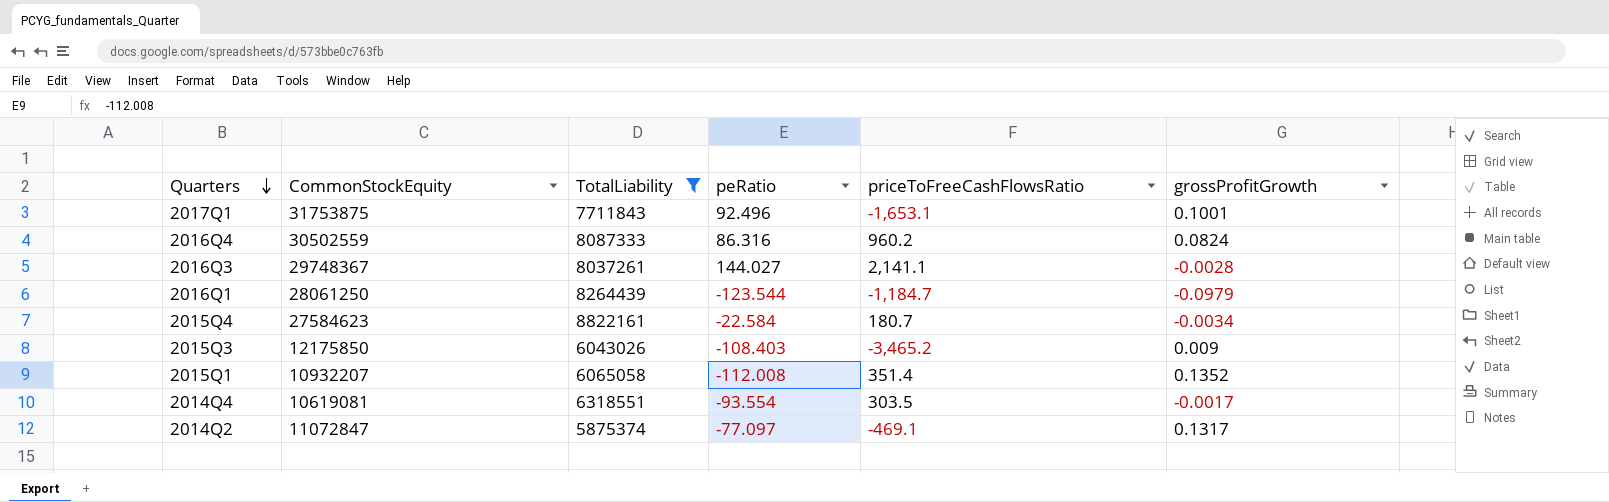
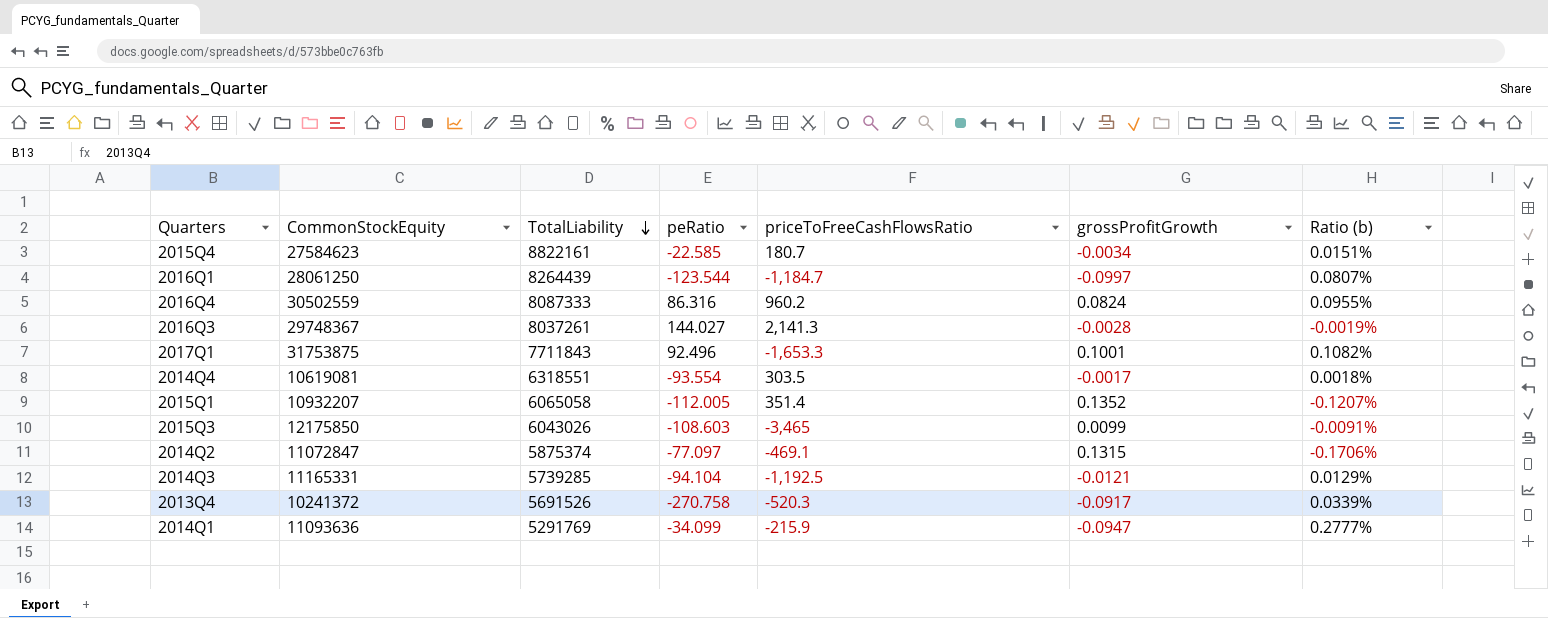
filter: TotalLiability >= 5875374 -> none
row order: Quarters descending -> TotalLiability descending
column Ratio (b) | formula: none -> [grossProfitGrowth] / [peRatio]
2015Q4 | peRatio: -22.584 -> -22.585
2016Q1 | grossProfitGrowth: -0.0979 -> -0.0997
2016Q3 | priceToFreeCashFlowsRatio: 2,141.1 -> 2,141.3
2017Q1 | priceToFreeCashFlowsRatio: -1,653.1 -> -1,653.3
2015Q1 | peRatio: -112.008 -> -112.005
2015Q3 | peRatio: -108.403 -> -108.603
2015Q3 | priceToFreeCashFlowsRatio: -3,465.2 -> -3,465
2015Q3 | grossProfitGrowth: 0.009 -> 0.0099
2014Q2 | grossProfitGrowth: 0.1317 -> 0.1315

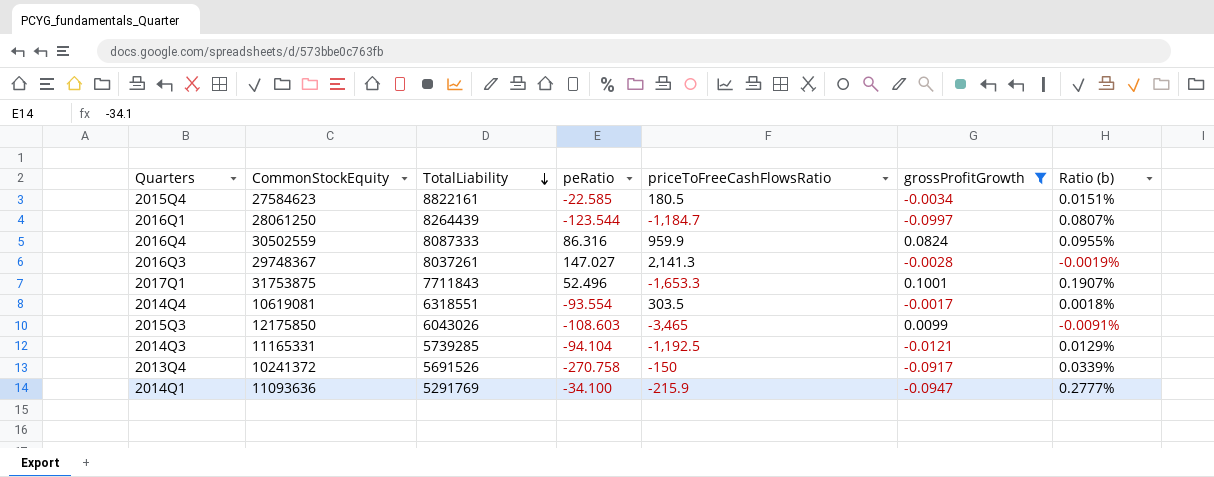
filter: none -> grossProfitGrowth <= 0.1001
2015Q4 | priceToFreeCashFlowsRatio: 180.7 -> 180.5
2016Q4 | priceToFreeCashFlowsRatio: 960.2 -> 959.9
2016Q3 | peRatio: 144.027 -> 147.027
2017Q1 | peRatio: 92.496 -> 52.496
2017Q1 | Ratio (b): 0.1082% -> 0.1907%
2013Q4 | priceToFreeCashFlowsRatio: -520.3 -> -150
2014Q1 | peRatio: -34.099 -> -34.100

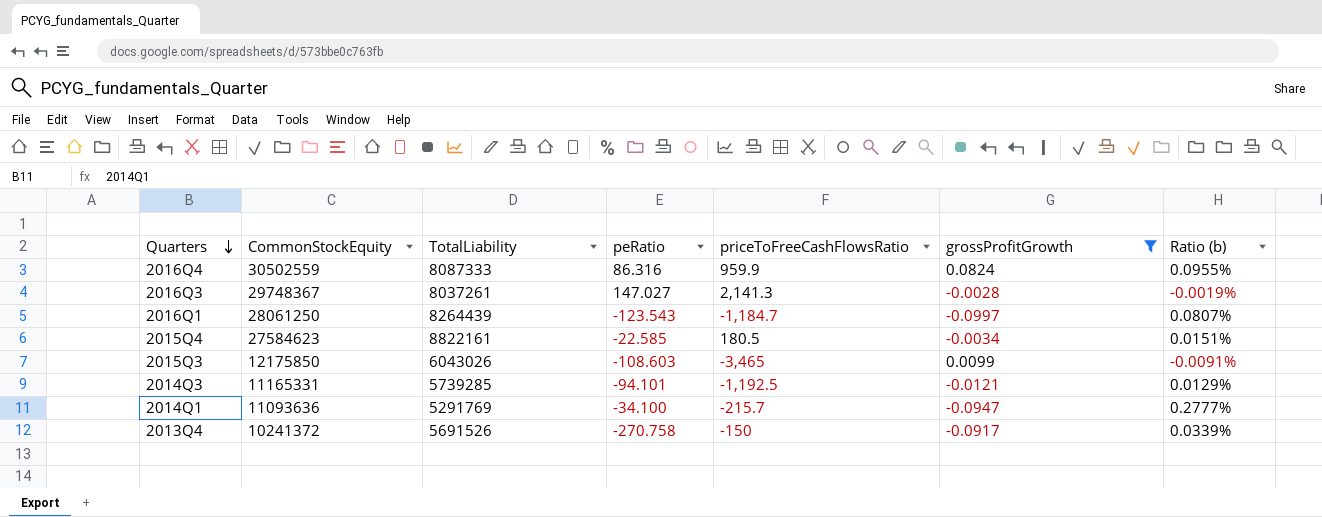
row order: TotalLiability descending -> Quarters descending
row 2017Q1: 31753875 | 7711843 | 52.496 | -1,653.3 | 0.1001 | 0.1907% -> none
row 2014Q4: 10619081 | 6318551 | -93.554 | 303.5 | -0.0017 | 0.0018% -> none
2016Q1 | peRatio: -123.544 -> -123.543
2014Q3 | peRatio: -94.104 -> -94.101
2014Q1 | priceToFreeCashFlowsRatio: -215.9 -> -215.7

